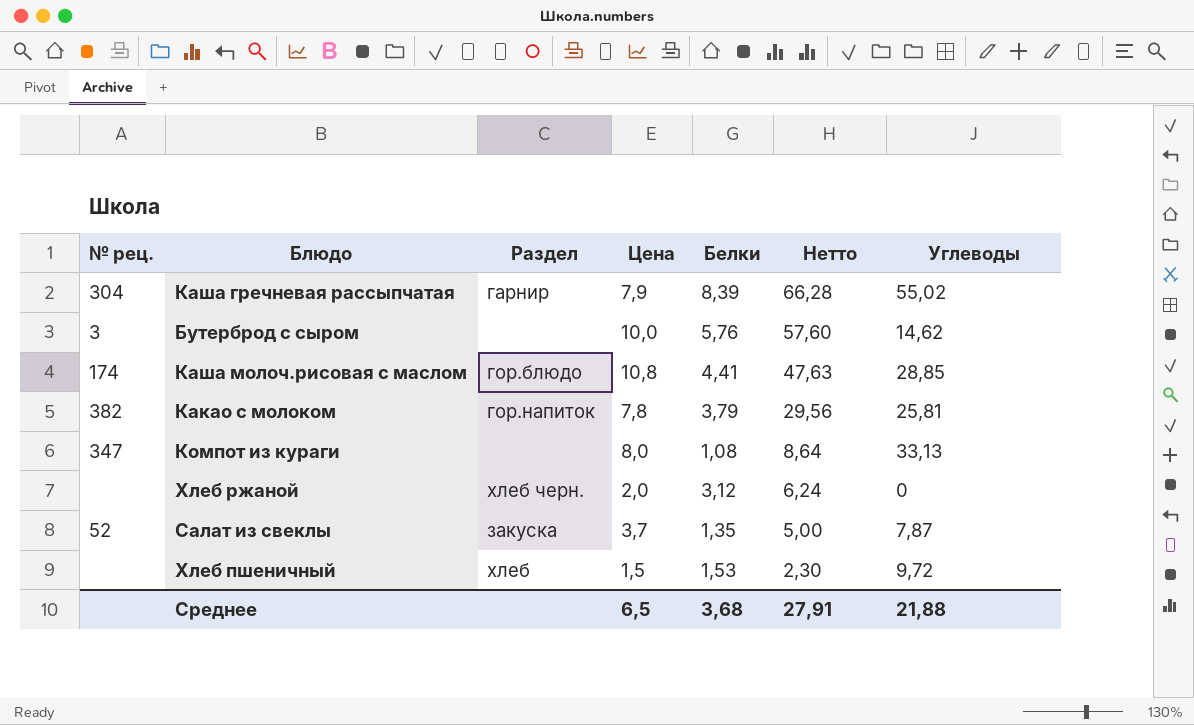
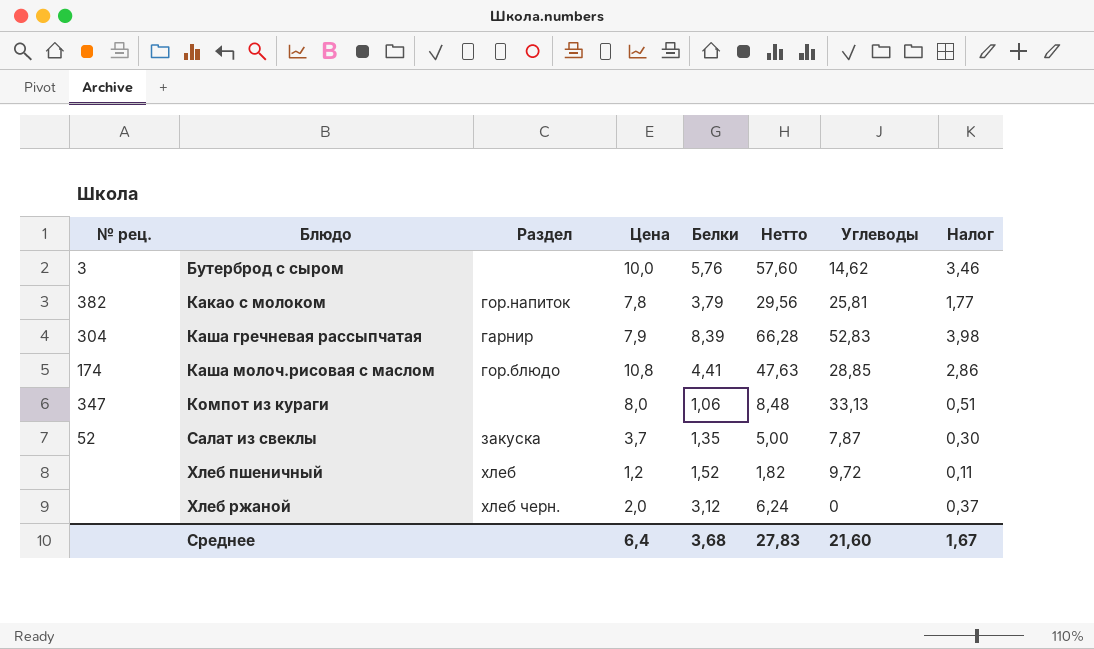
row order: Нетто descending -> Блюдо ascending
column Налог | formula: none -> [Нетто] * 0,06
Каша гречневая рассыпчатая | Углеводы: 55,02 -> 52,83
Компот из кураги | Белки: 1,08 -> 1,06
Компот из кураги | Нетто: 8,64 -> 8,48
Хлеб пшеничный | Цена: 1,5 -> 1,2
Хлеб пшеничный | Белки: 1,53 -> 1,52
Хлеб пшеничный | Нетто: 2,30 -> 1,82
Среднее | Цена: 6,5 -> 6,4
Среднее | Нетто: 27,91 -> 27,83
Среднее | Углеводы: 21,88 -> 21,60

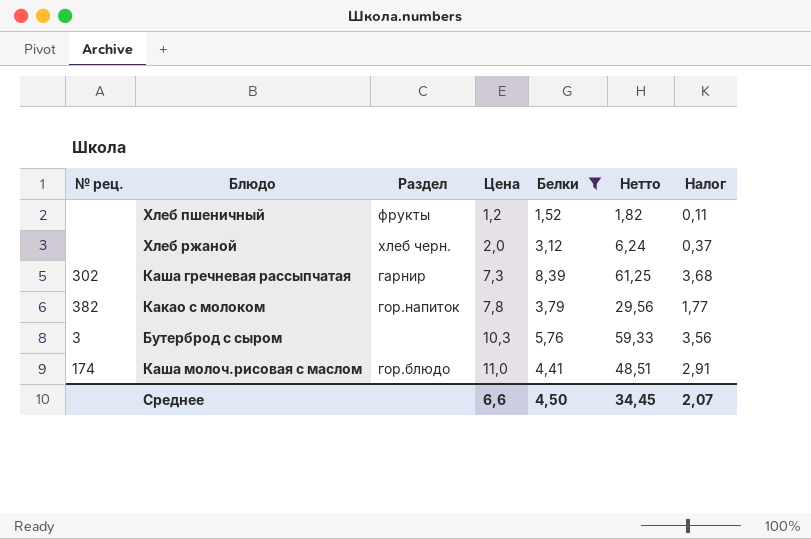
filter: none -> Белки >= 1,52
row order: Блюдо ascending -> Цена ascending
column Углеводы | position: 7 -> none
Хлеб пшеничный | Раздел: хлеб -> фрукты
Каша гречневая рассыпчатая | № рец.: 304 -> 302
Каша гречневая рассыпчатая | Цена: 7,9 -> 7,3
Каша гречневая рассыпчатая | Нетто: 66,28 -> 61,25
Каша гречневая рассыпчатая | Налог: 3,98 -> 3,68
Бутерброд с сыром | Цена: 10,0 -> 10,3
Бутерброд с сыром | Нетто: 57,60 -> 59,33
Бутерброд с сыром | Налог: 3,46 -> 3,56
Каша молоч.рисовая с маслом | Цена: 10,8 -> 11,0
Каша молоч.рисовая с маслом | Нетто: 47,63 -> 48,51
Каша молоч.рисовая с маслом | Налог: 2,86 -> 2,91
Среднее | Цена: 6,4 -> 6,6
Среднее | Белки: 3,68 -> 4,50
Среднее | Нетто: 27,83 -> 34,45
Среднее | Налог: 1,67 -> 2,07

